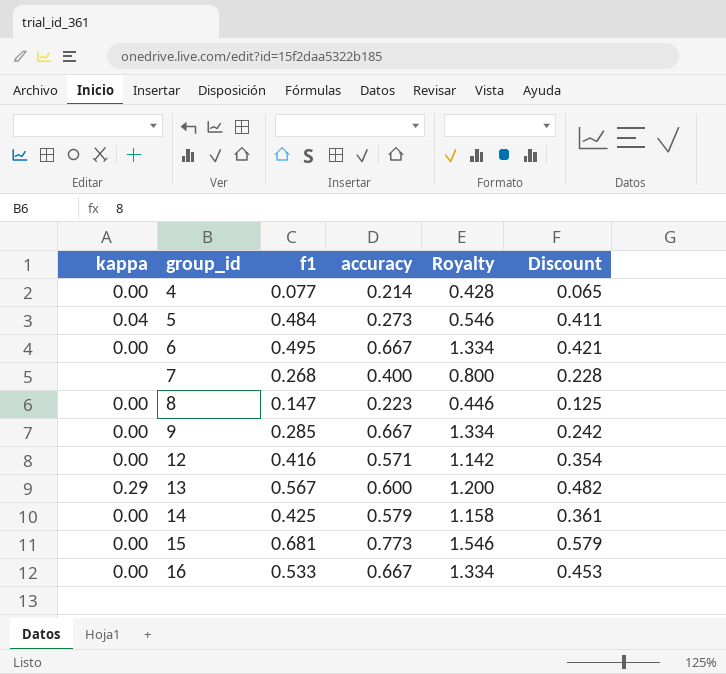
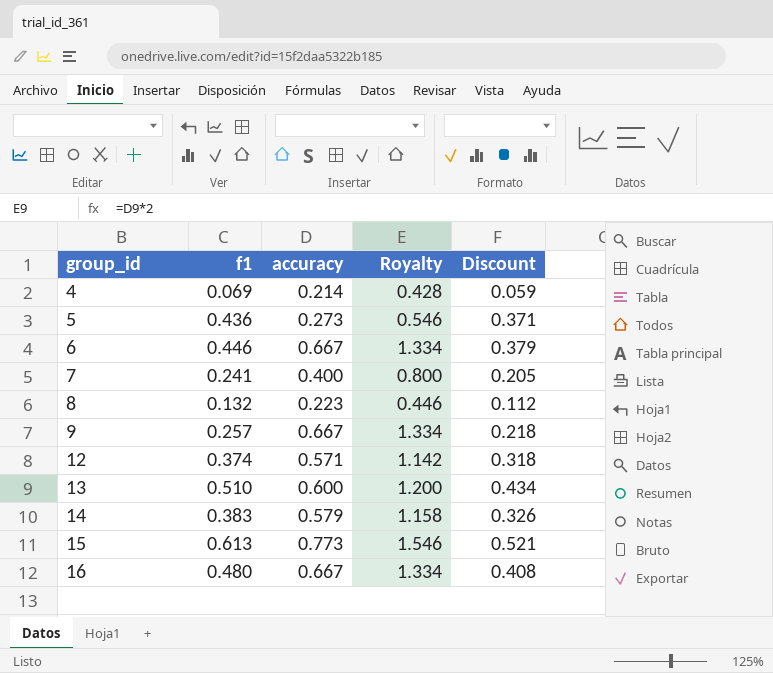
column kappa | position: 1 -> none
4 | f1: 0.077 -> 0.069
4 | Discount: 0.065 -> 0.059
5 | f1: 0.484 -> 0.436
5 | Discount: 0.411 -> 0.371
6 | f1: 0.495 -> 0.446
6 | Discount: 0.421 -> 0.379
7 | f1: 0.268 -> 0.241
7 | Discount: 0.228 -> 0.205
8 | f1: 0.147 -> 0.132
8 | Discount: 0.125 -> 0.112
9 | f1: 0.285 -> 0.257
9 | Discount: 0.242 -> 0.218
12 | f1: 0.416 -> 0.374
12 | Discount: 0.354 -> 0.318
13 | f1: 0.567 -> 0.510
13 | Discount: 0.482 -> 0.434
14 | f1: 0.425 -> 0.383
14 | Discount: 0.361 -> 0.326
15 | f1: 0.681 -> 0.613
15 | Discount: 0.579 -> 0.521
16 | f1: 0.533 -> 0.480
16 | Discount: 0.453 -> 0.408

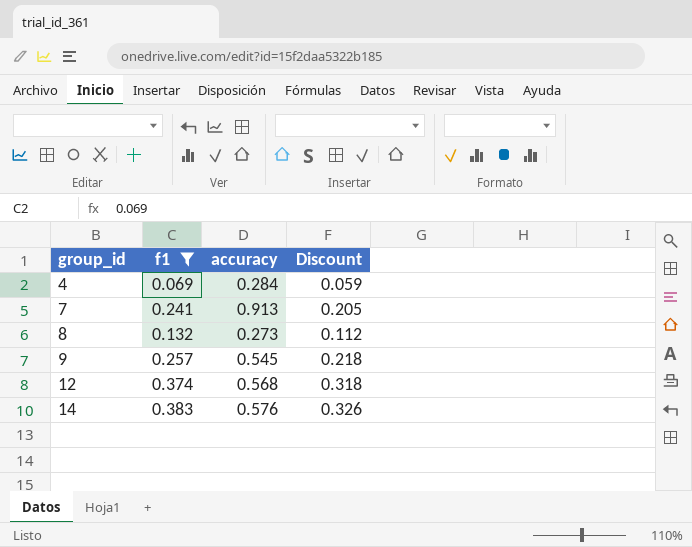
filter: none -> f1 <= 0.383
column Royalty | formula: [accuracy] * 2 -> none
4 | accuracy: 0.214 -> 0.284
7 | accuracy: 0.400 -> 0.913
8 | accuracy: 0.223 -> 0.273
9 | accuracy: 0.667 -> 0.545
12 | accuracy: 0.571 -> 0.568
14 | accuracy: 0.579 -> 0.576

